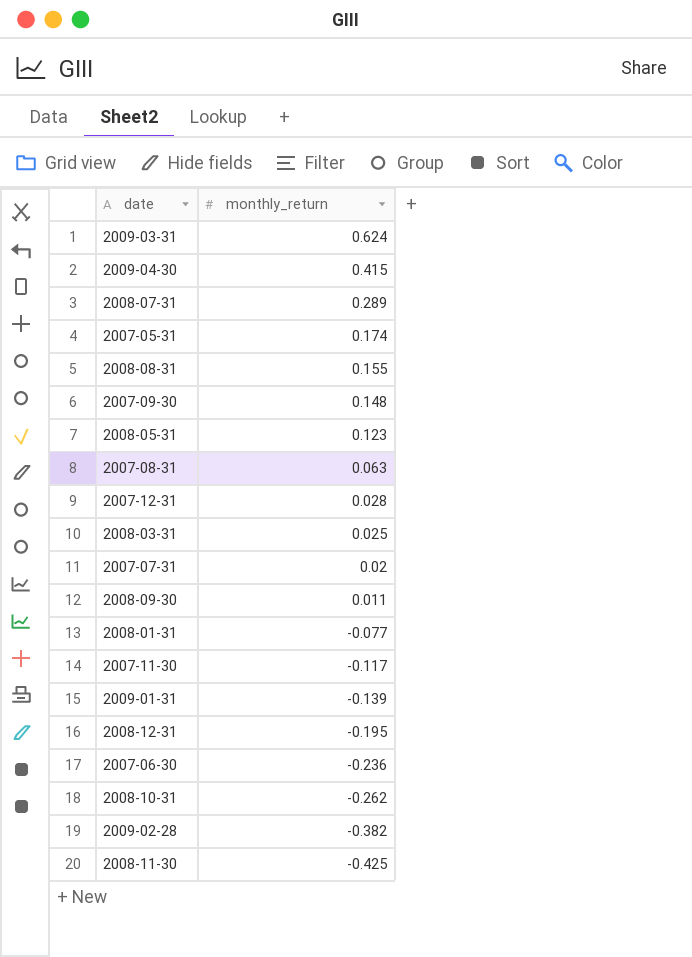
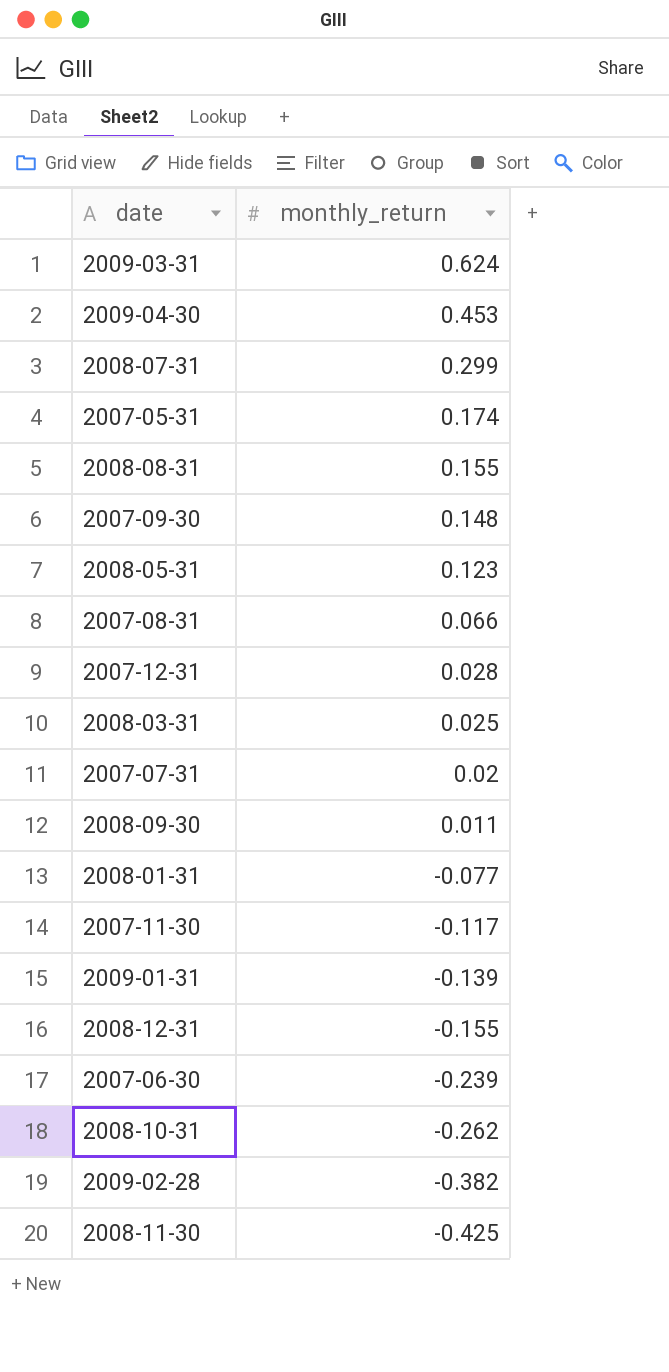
2009-04-30 | monthly_return: 0.415 -> 0.453
2008-07-31 | monthly_return: 0.289 -> 0.299
2007-08-31 | monthly_return: 0.063 -> 0.066
2008-12-31 | monthly_return: -0.195 -> -0.155
2007-06-30 | monthly_return: -0.236 -> -0.239

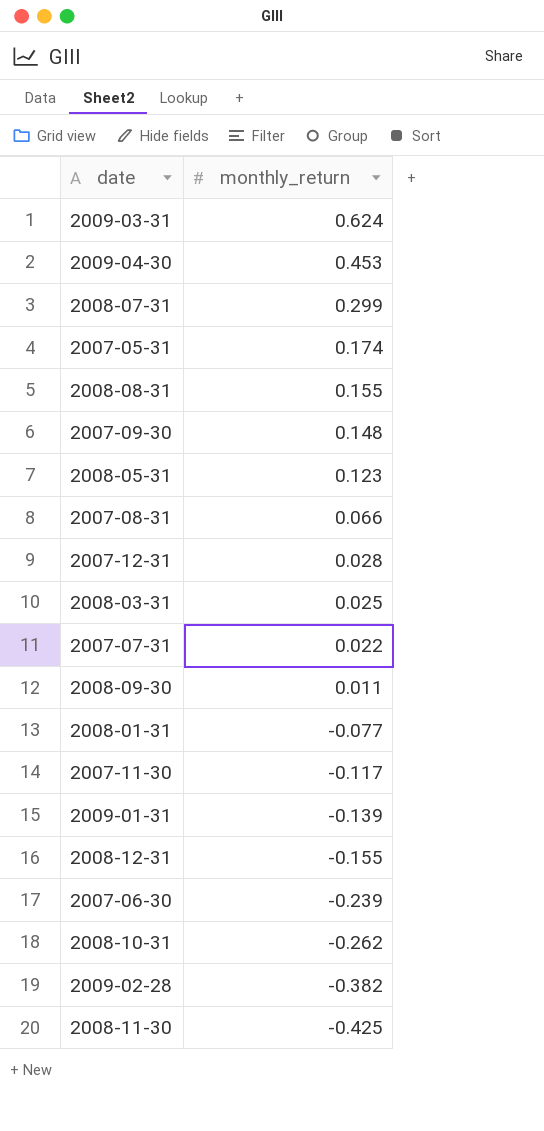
2007-07-31 | monthly_return: 0.02 -> 0.022

